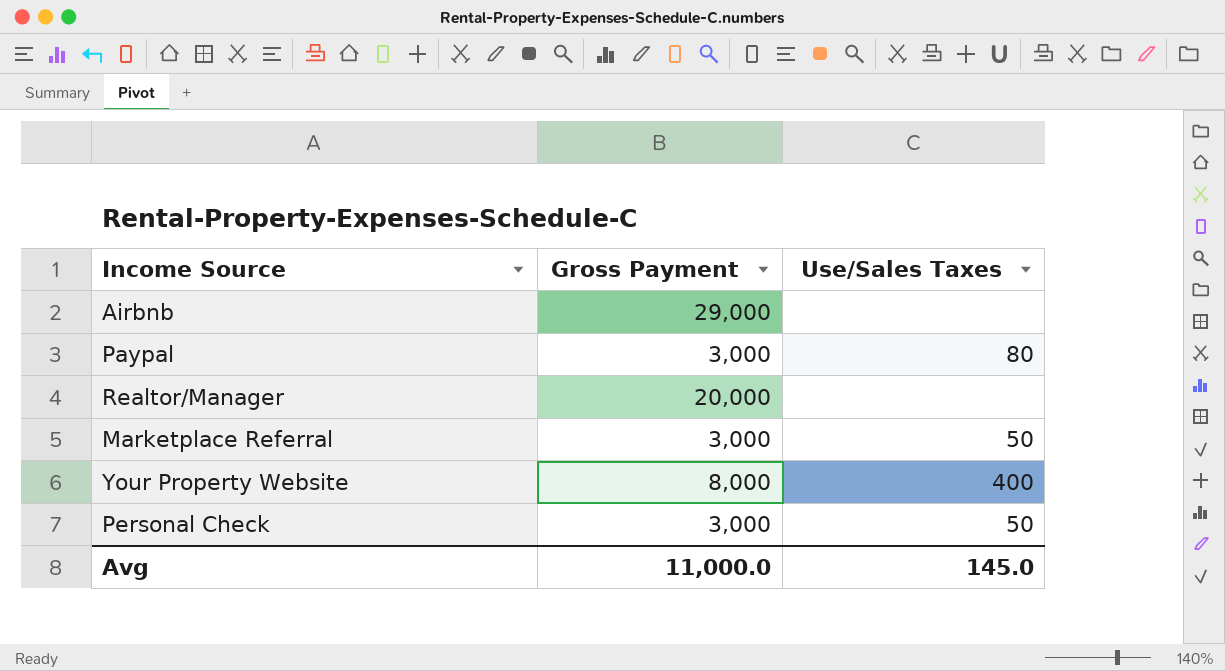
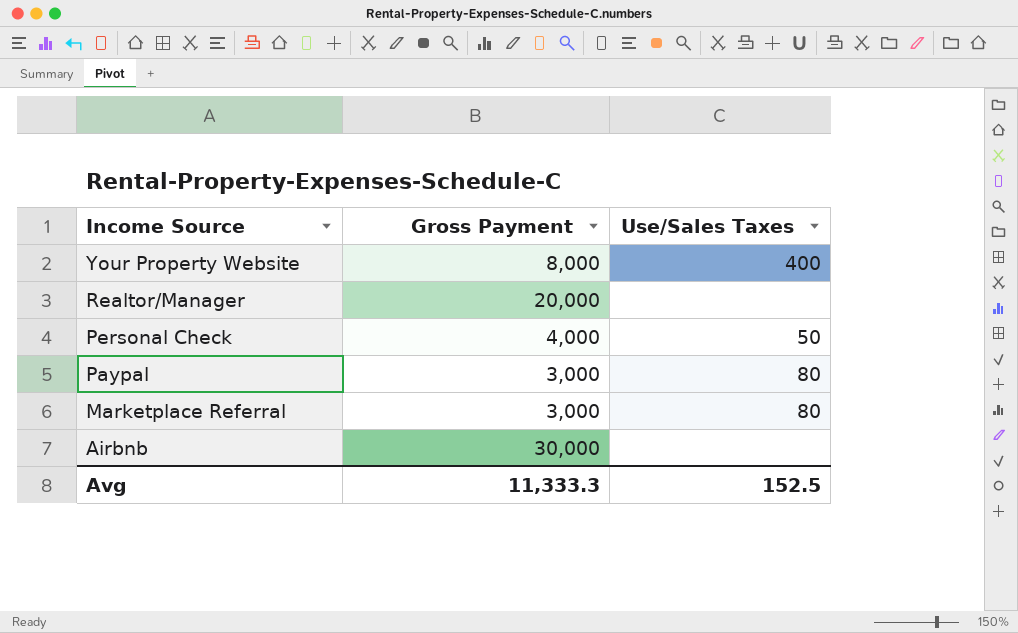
row order: none -> Income Source descending
Personal Check | Gross Payment: 3,000 -> 4,000
Marketplace Referral | Use/Sales Taxes: 50 -> 80
Airbnb | Gross Payment: 29,000 -> 30,000
Avg | Gross Payment: 11,000.0 -> 11,333.3
Avg | Use/Sales Taxes: 145.0 -> 152.5

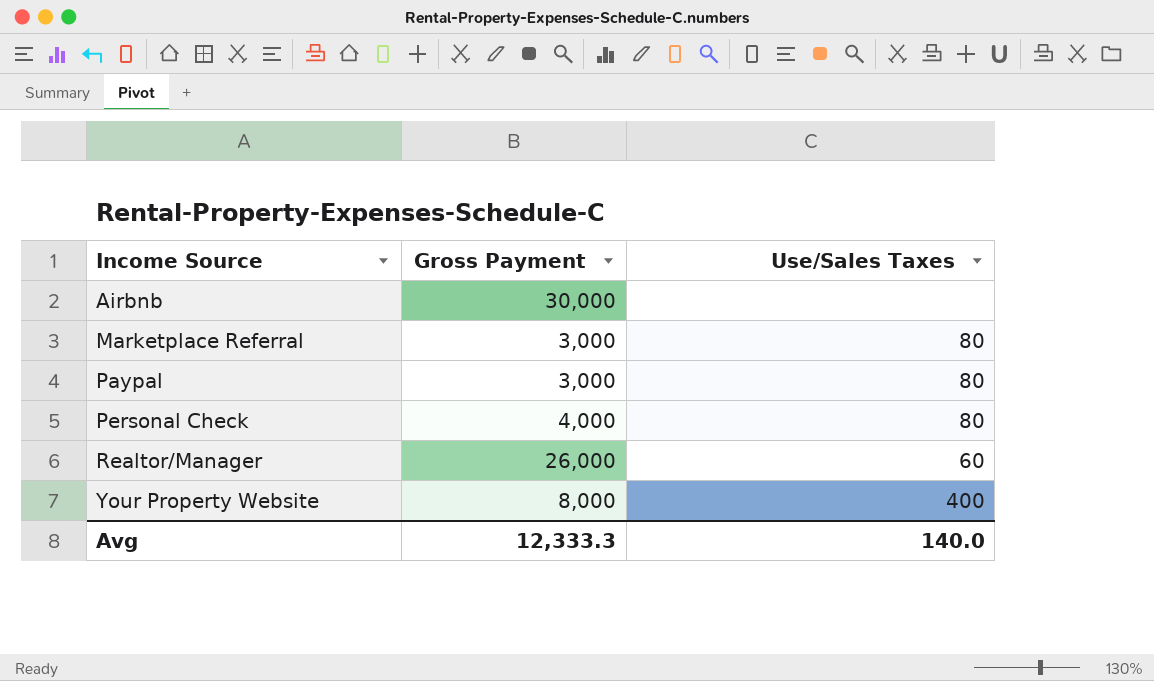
row order: Income Source descending -> Income Source ascending
Personal Check | Use/Sales Taxes: 50 -> 80
Realtor/Manager | Gross Payment: 20,000 -> 26,000
Realtor/Manager | Use/Sales Taxes: none -> 60
Avg | Gross Payment: 11,333.3 -> 12,333.3
Avg | Use/Sales Taxes: 152.5 -> 140.0

